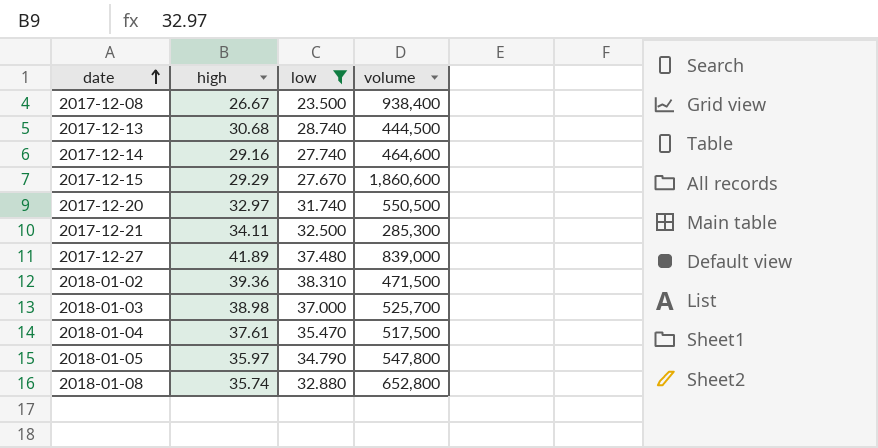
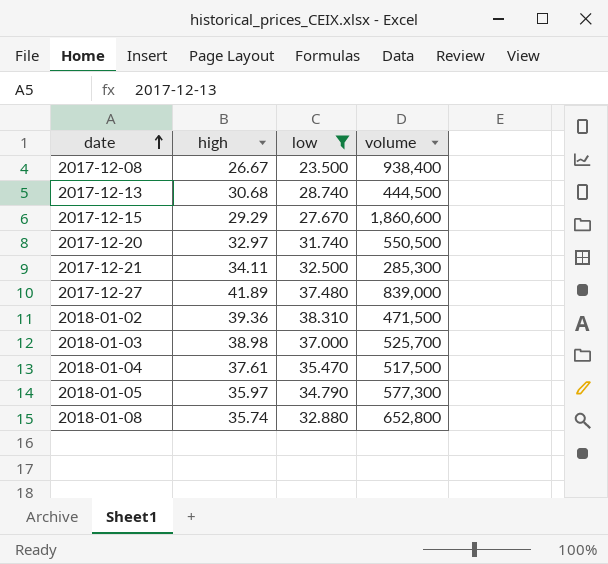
row 2017-12-14: 29.16 | 27.740 | 464,600 -> none
2018-01-05 | volume: 547,800 -> 577,300

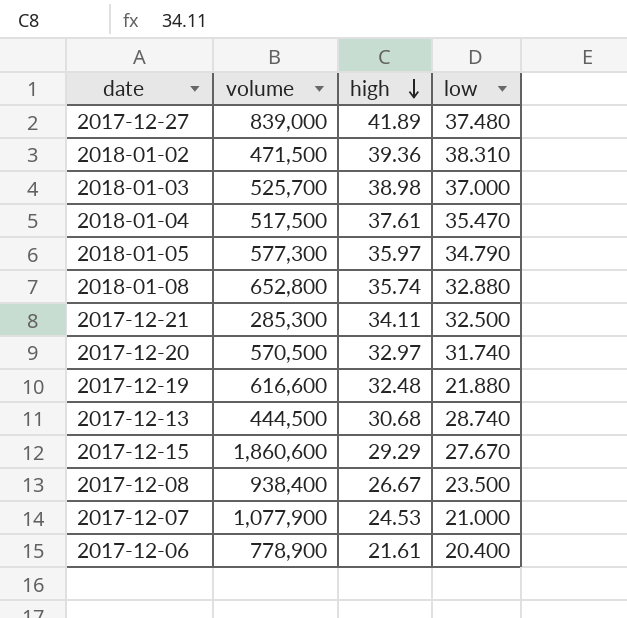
filter: low >= 23.500 -> none
row order: date ascending -> high descending
column volume | position: 4 -> 2
2017-12-20 | volume: 550,500 -> 570,500

